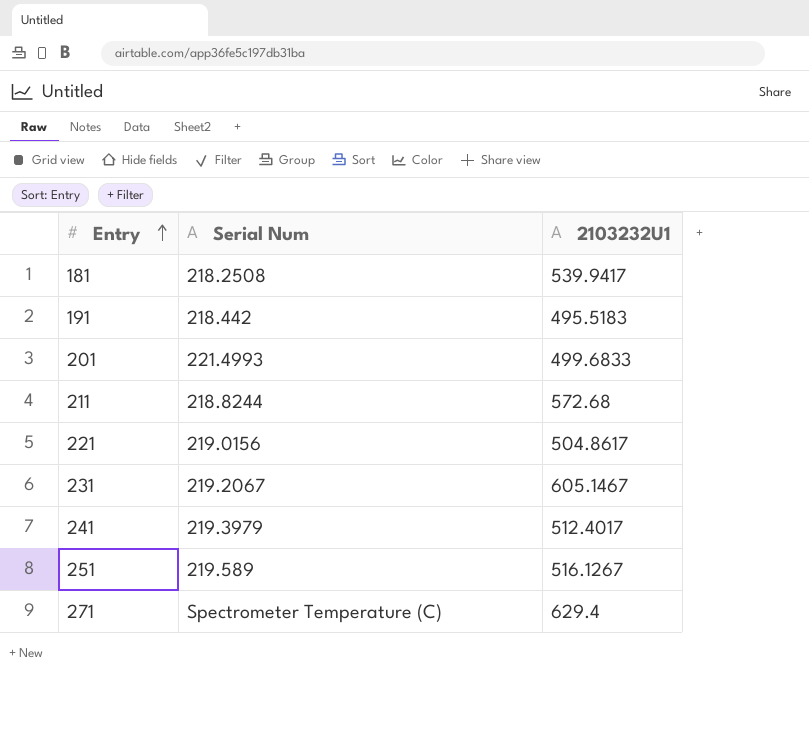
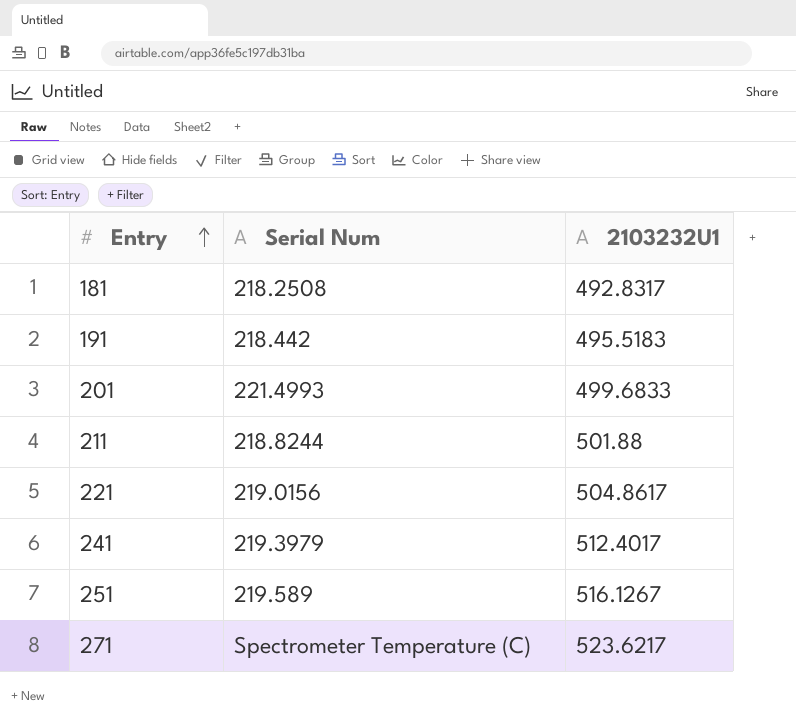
row 231: 219.2067 | 605.1467 -> none
181 | 2103232U1: 539.9417 -> 492.8317
211 | 2103232U1: 572.68 -> 501.88
271 | 2103232U1: 629.4 -> 523.6217

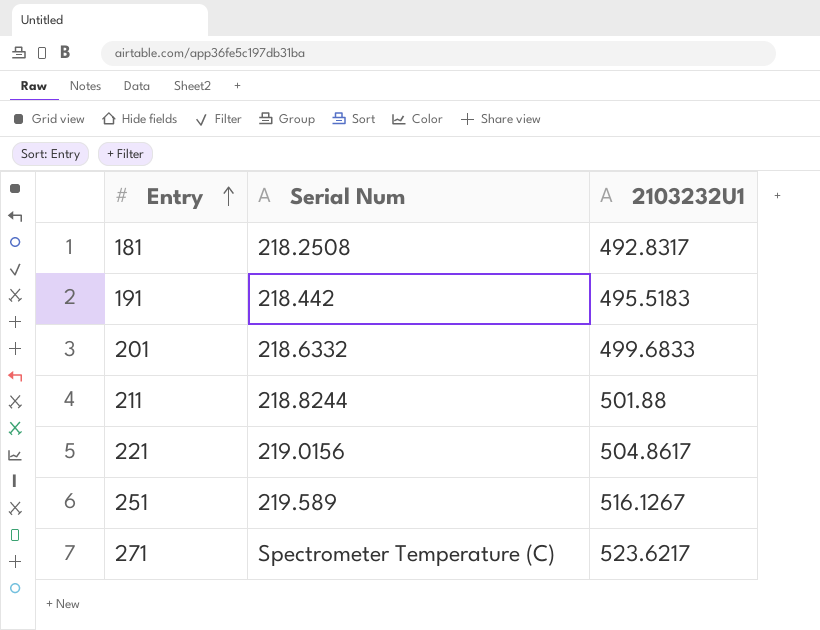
row 241: 219.3979 | 512.4017 -> none
201 | Serial Num: 221.4993 -> 218.6332

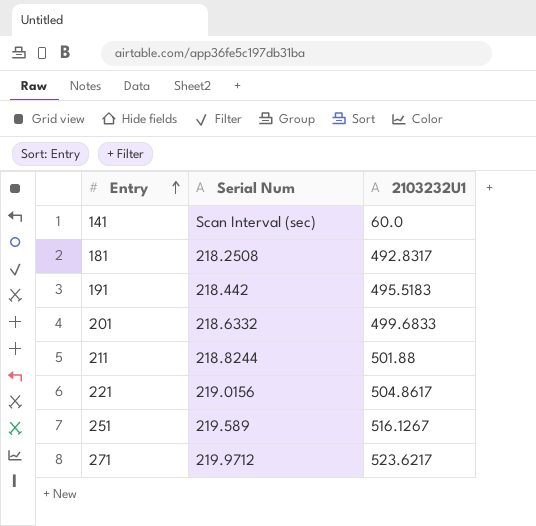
row 141: none -> Scan Interval (sec) | 60.0
271 | Serial Num: Spectrometer Temperature (C) -> 219.9712

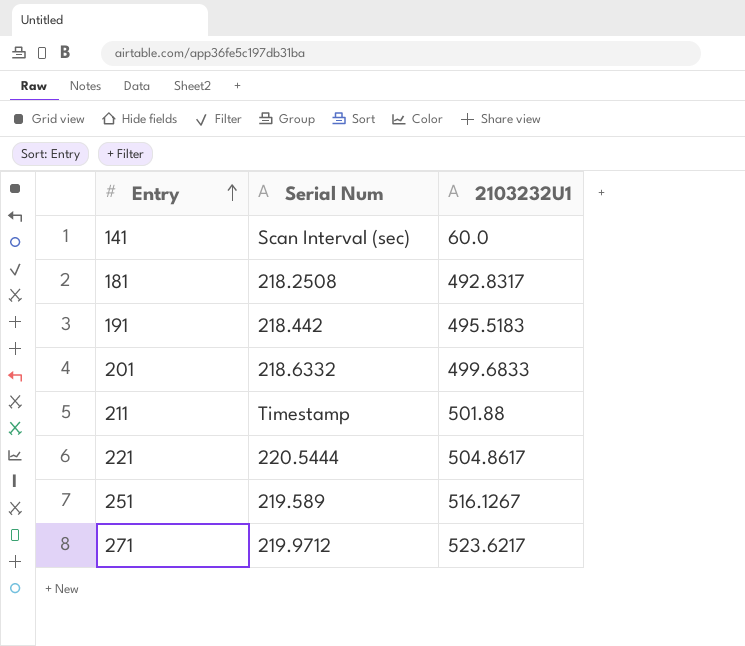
211 | Serial Num: 218.8244 -> Timestamp
221 | Serial Num: 219.0156 -> 220.5444

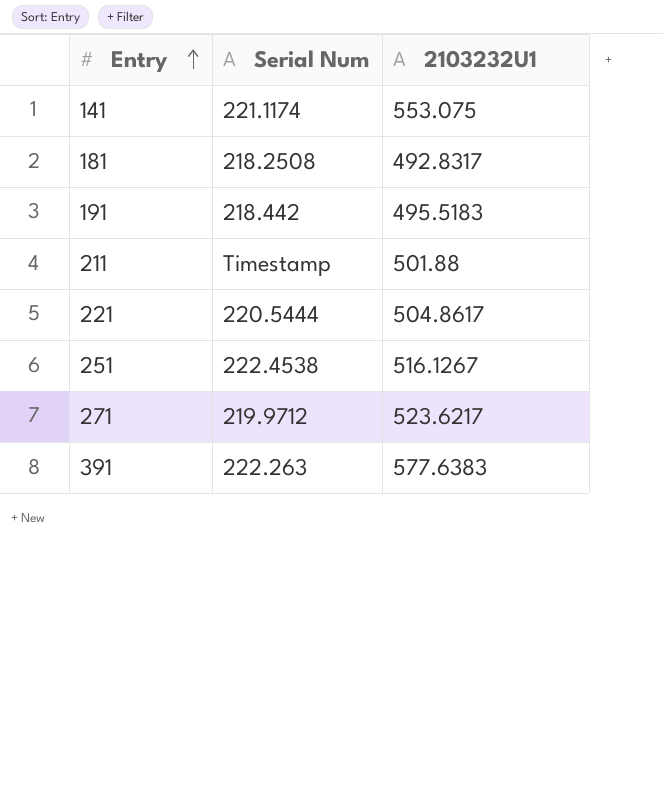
row 201: 218.6332 | 499.6833 -> none
141 | Serial Num: Scan Interval (sec) -> 221.1174
141 | 2103232U1: 60.0 -> 553.075
251 | Serial Num: 219.589 -> 222.4538
row 391: none -> 222.263 | 577.6383

